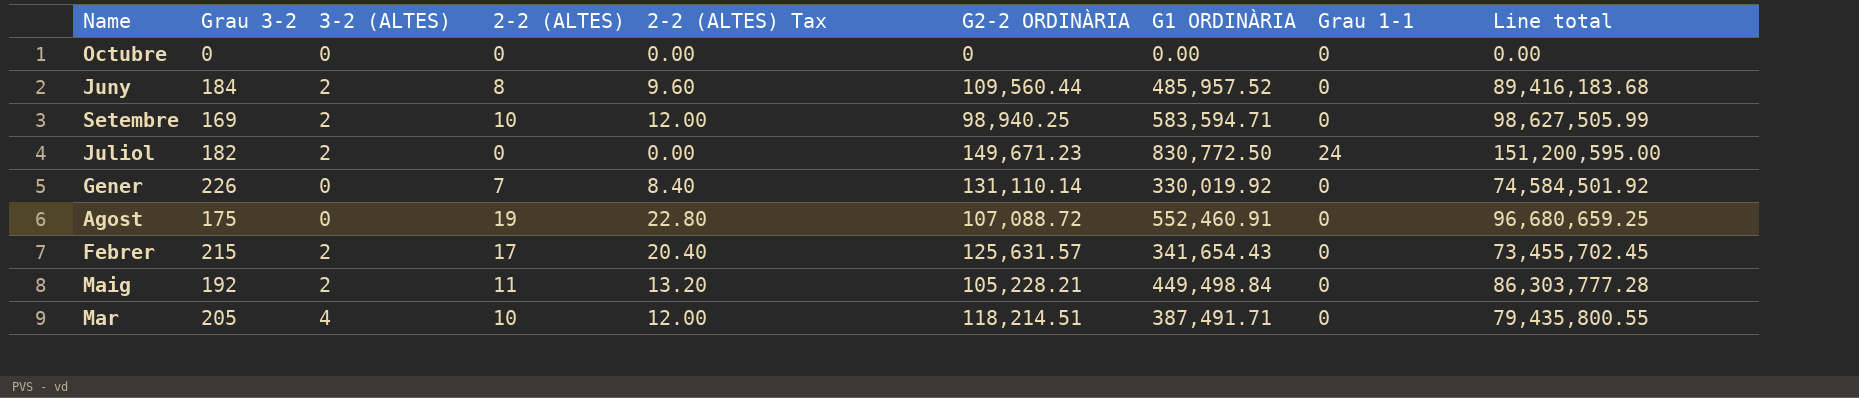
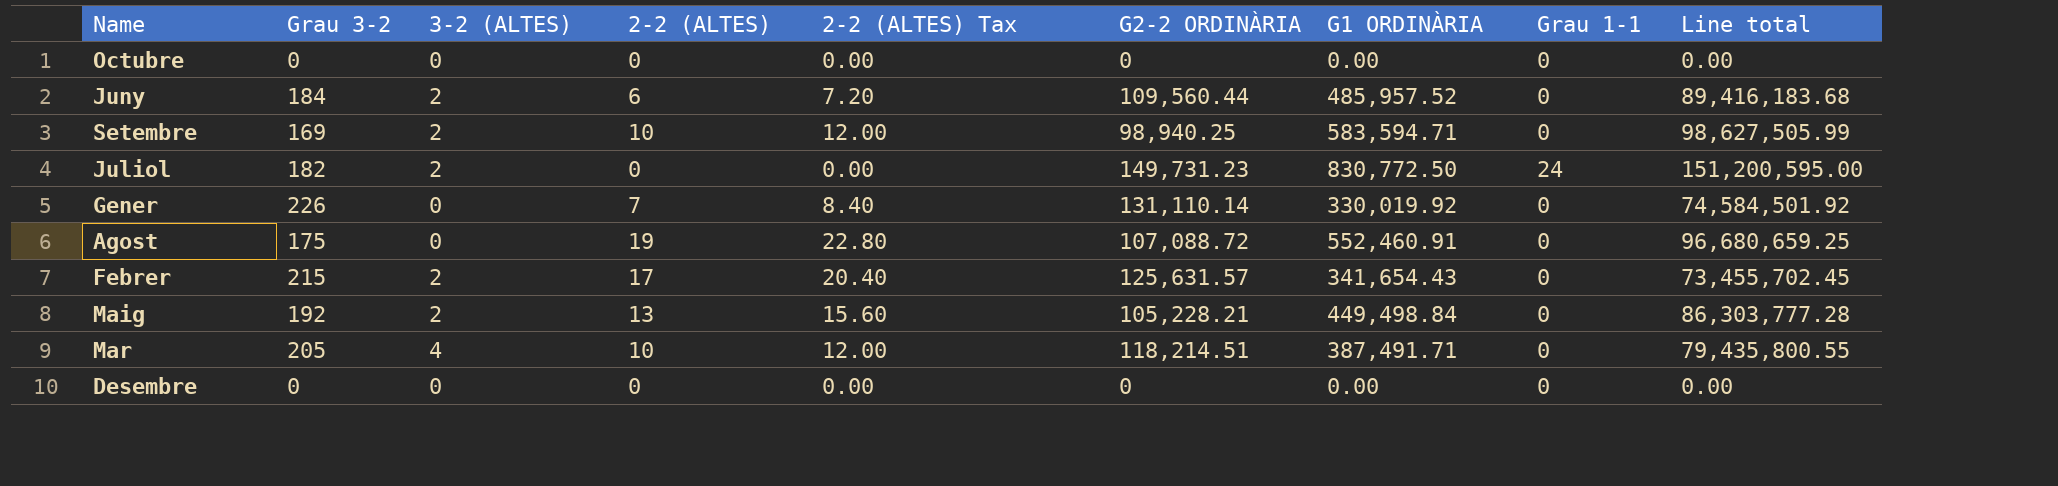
Juny | 2-2 (ALTES): 8 -> 6
Juny | 2-2 (ALTES) Tax: 9.60 -> 7.20
Juliol | G2-2 ORDINÀRIA: 149,671.23 -> 149,731.23
Maig | 2-2 (ALTES): 11 -> 13
Maig | 2-2 (ALTES) Tax: 13.20 -> 15.60
row Desembre: none -> 0 | 0 | 0 | 0.00 | 0 | 0.00 | 0 | 0.00

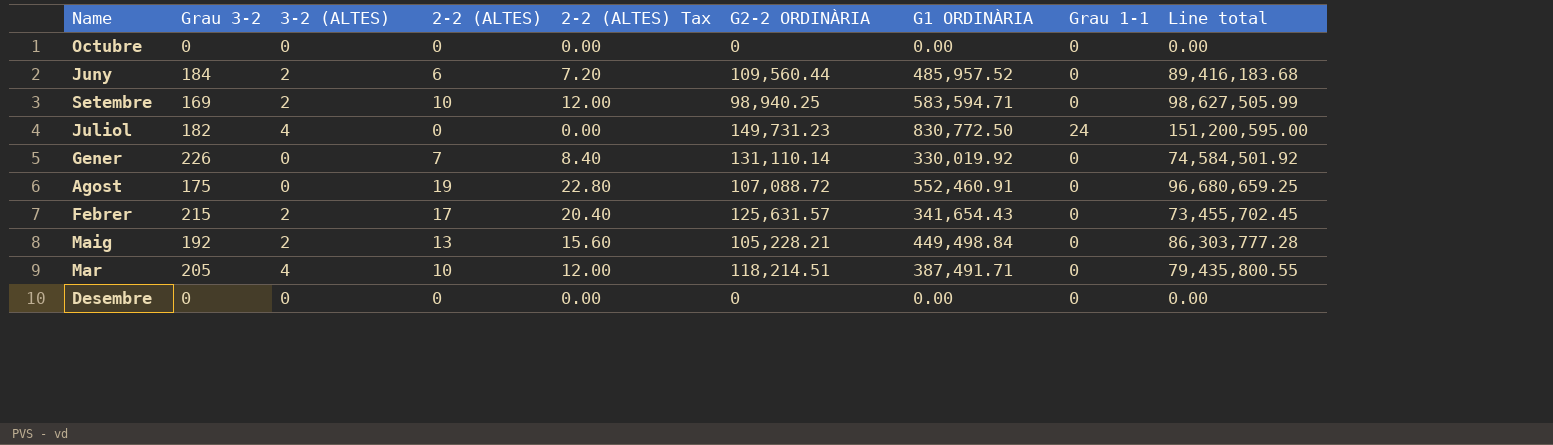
Juliol | 3-2 (ALTES): 2 -> 4

